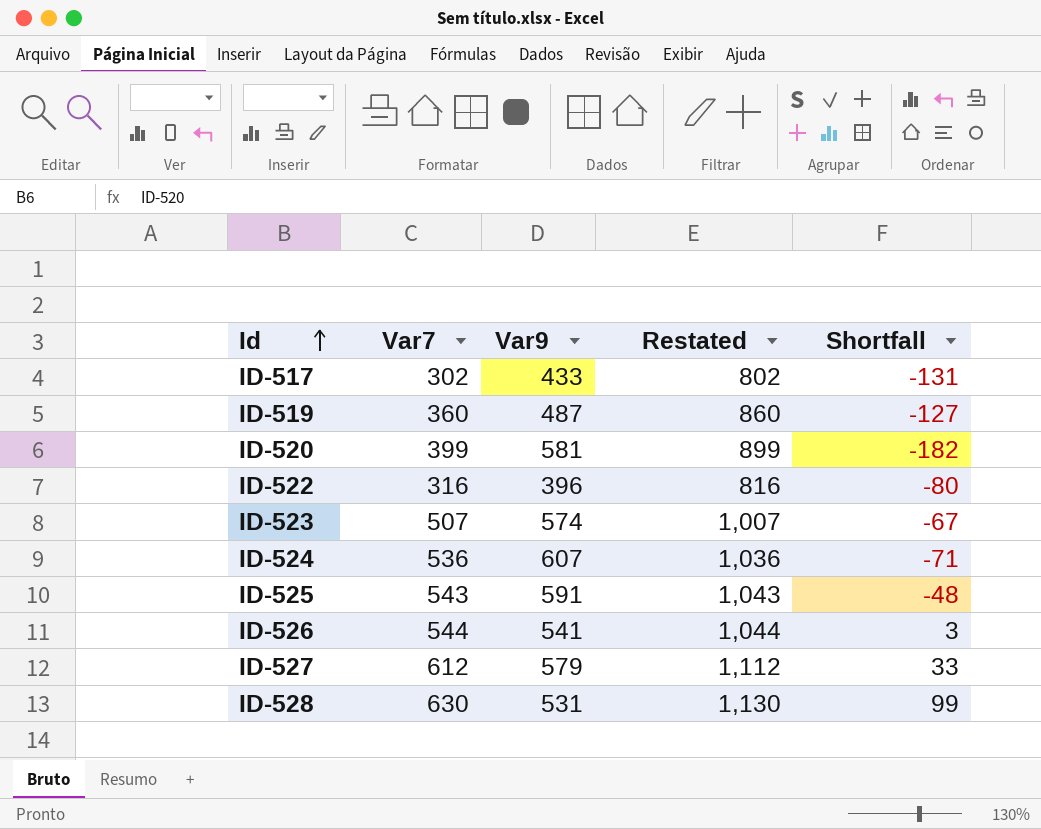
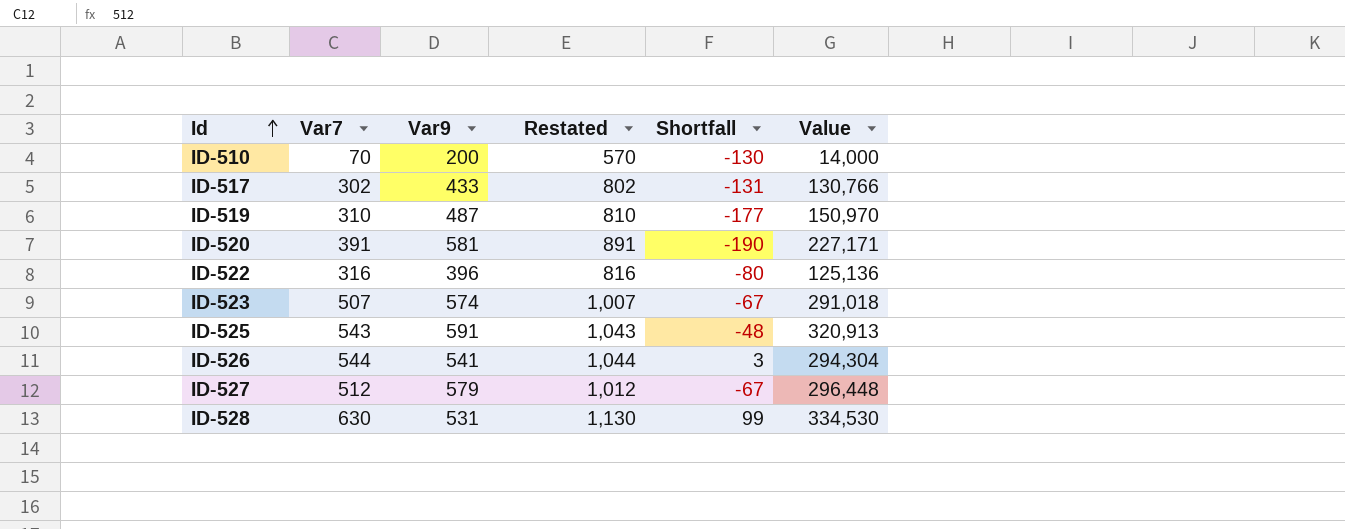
column Value | formula: none -> [Var7] * [Var9]
row ID-524: 536 | 607 | 1,036 | -71 -> none
row ID-510: none -> 70 | 200 | 570 | -130 | 14,000
ID-519 | Var7: 360 -> 310
ID-519 | Restated: 860 -> 810
ID-519 | Shortfall: -127 -> -177
ID-520 | Var7: 399 -> 391
ID-520 | Restated: 899 -> 891
ID-520 | Shortfall: -182 -> -190
ID-527 | Var7: 612 -> 512
ID-527 | Restated: 1,112 -> 1,012
ID-527 | Shortfall: 33 -> -67

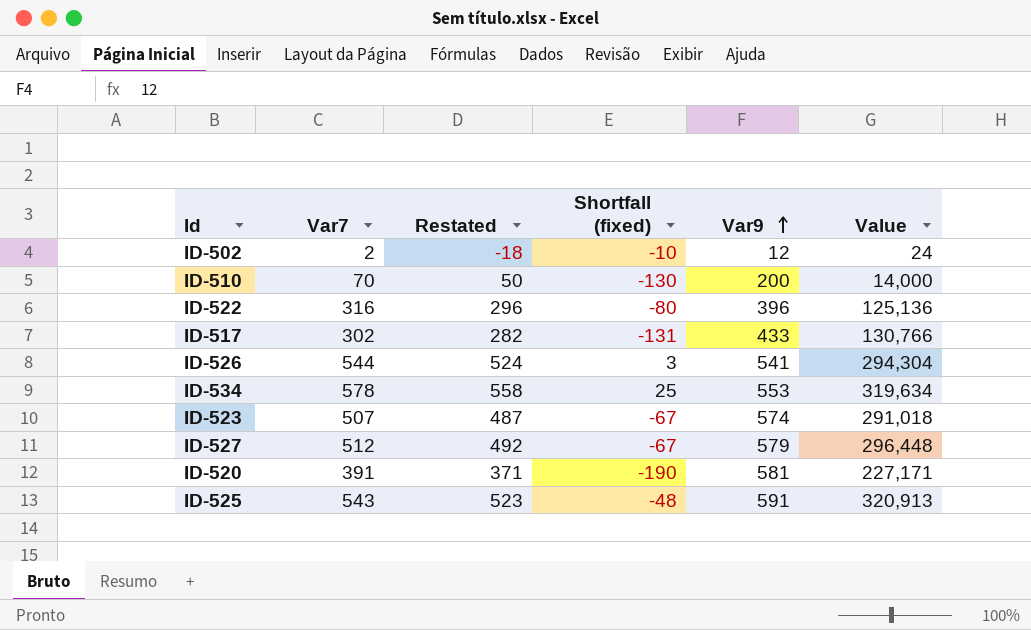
row order: Id ascending -> Var9 ascending
column Restated | formula: [Var7] + 500 -> [Var7] - 20
column name: Shortfall -> Shortfall (fixed)
column Var9 | position: 3 -> 5
row ID-519: 310 | 487 | 810 | -177 | 150,970 -> none
row ID-528: 630 | 531 | 1,130 | 99 | 334,530 -> none
row ID-502: none -> 2 | -18 | -10 | 12 | 24
row ID-534: none -> 578 | 558 | 25 | 553 | 319,634

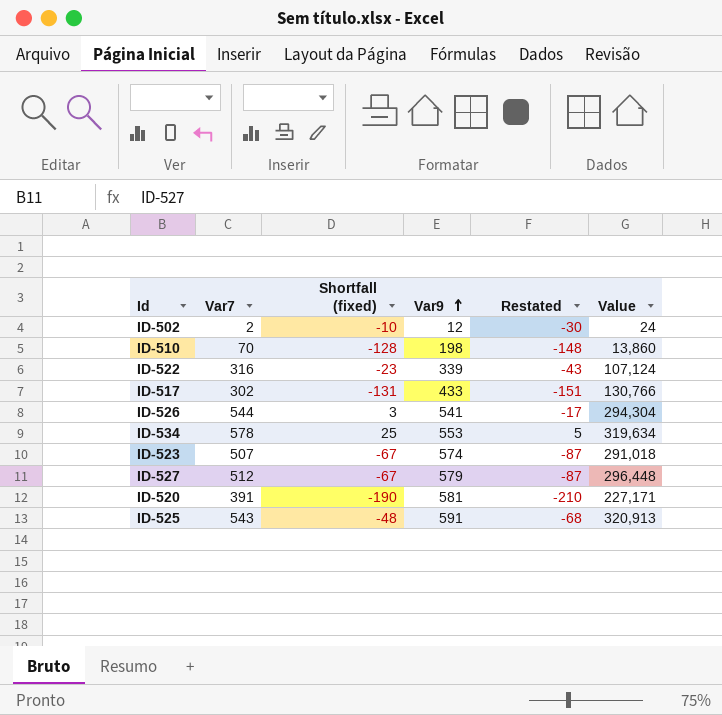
column Restated | formula: [Var7] - 20 -> [Shortfall (fixed)] - 20
column Restated | position: 3 -> 5
ID-510 | Shortfall (fixed): -130 -> -128
ID-510 | Var9: 200 -> 198
ID-510 | Value: 14,000 -> 13,860
ID-522 | Shortfall (fixed): -80 -> -23
ID-522 | Var9: 396 -> 339
ID-522 | Value: 125,136 -> 107,124

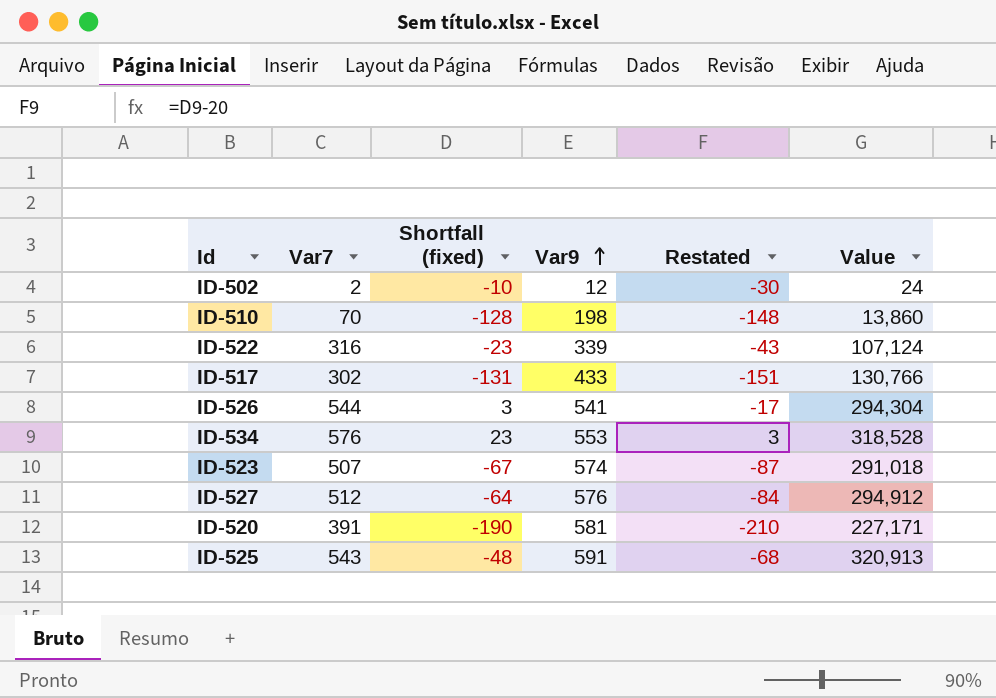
ID-534 | Var7: 578 -> 576
ID-534 | Shortfall (fixed): 25 -> 23
ID-534 | Restated: 5 -> 3
ID-534 | Value: 319,634 -> 318,528
ID-527 | Shortfall (fixed): -67 -> -64
ID-527 | Var9: 579 -> 576
ID-527 | Restated: -87 -> -84
ID-527 | Value: 296,448 -> 294,912

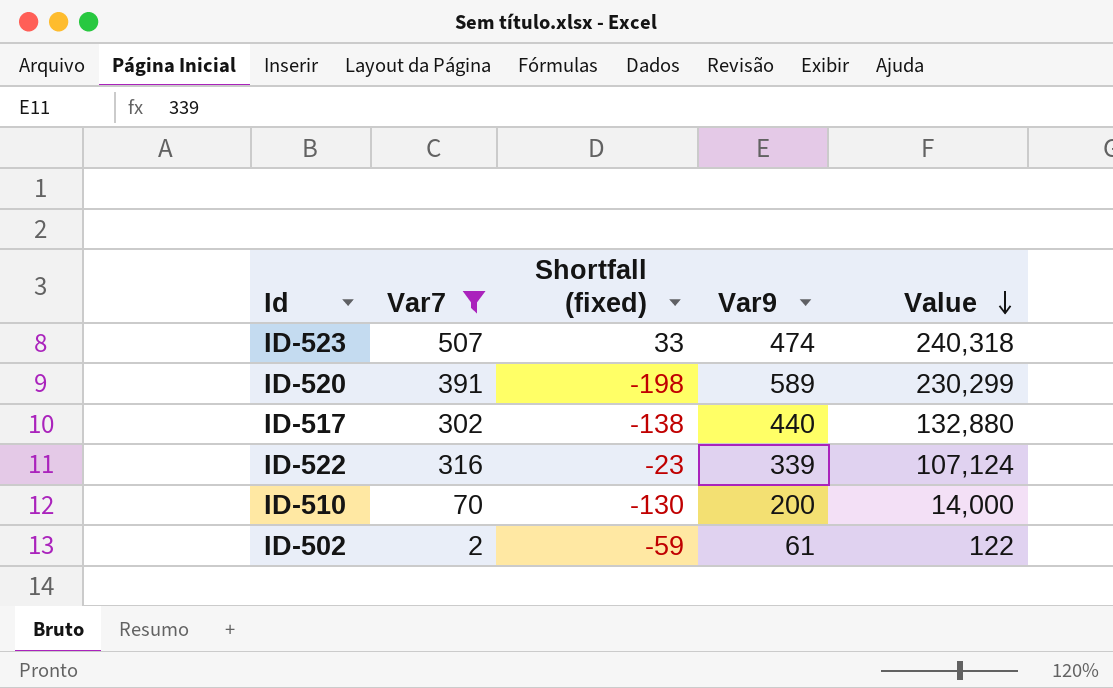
filter: none -> Var7 <= 507
row order: Var9 ascending -> Value descending
column Restated | formula: [Shortfall (fixed)] - 20 -> none
ID-523 | Shortfall (fixed): -67 -> 33
ID-523 | Var9: 574 -> 474
ID-523 | Value: 291,018 -> 240,318
ID-520 | Shortfall (fixed): -190 -> -198
ID-520 | Var9: 581 -> 589
ID-520 | Value: 227,171 -> 230,299
ID-517 | Shortfall (fixed): -131 -> -138
ID-517 | Var9: 433 -> 440
ID-517 | Value: 130,766 -> 132,880
ID-510 | Shortfall (fixed): -128 -> -130
ID-510 | Var9: 198 -> 200
ID-510 | Value: 13,860 -> 14,000
ID-502 | Shortfall (fixed): -10 -> -59
ID-502 | Var9: 12 -> 61
ID-502 | Value: 24 -> 122

